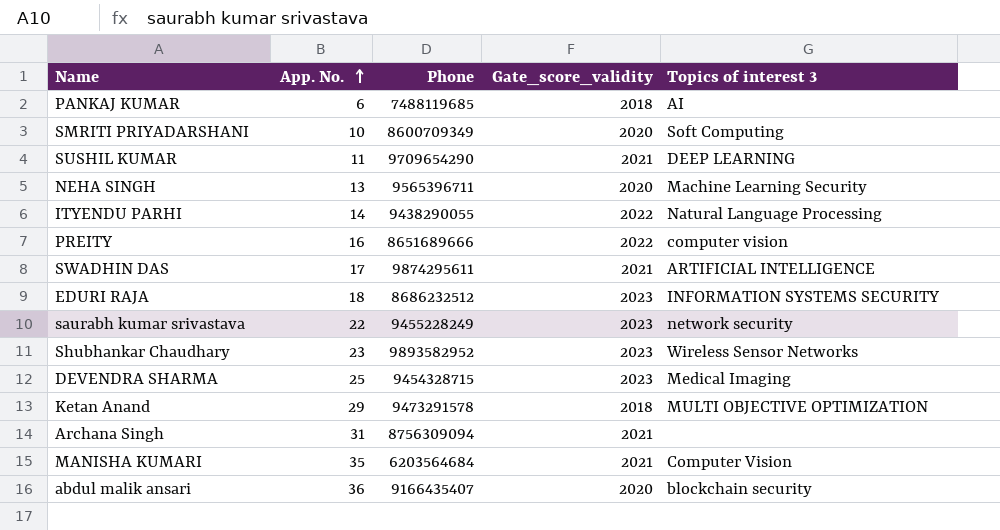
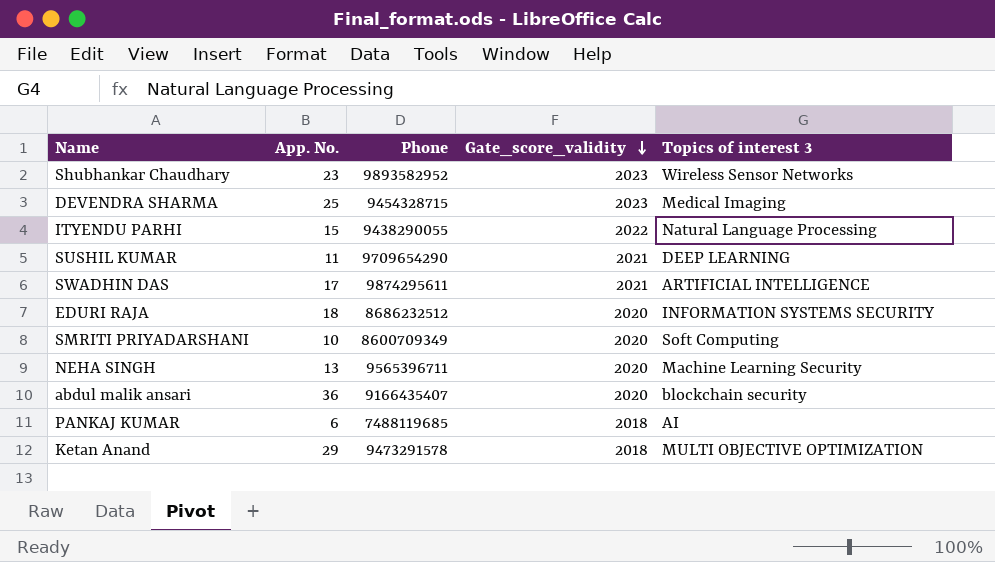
row order: App. No. ascending -> Gate_score_validity descending
row PREITY: 16 | 8651689666 | 2022 | computer vision -> none
row saurabh kumar srivastava: 22 | 9455228249 | 2023 | network security -> none
row Archana Singh: 31 | 8756309094 | 2021 | none -> none
row MANISHA KUMARI: 35 | 6203564684 | 2021 | Computer Vision -> none
ITYENDU PARHI | App. No.: 14 -> 15
EDURI RAJA | Gate_score_validity: 2023 -> 2020

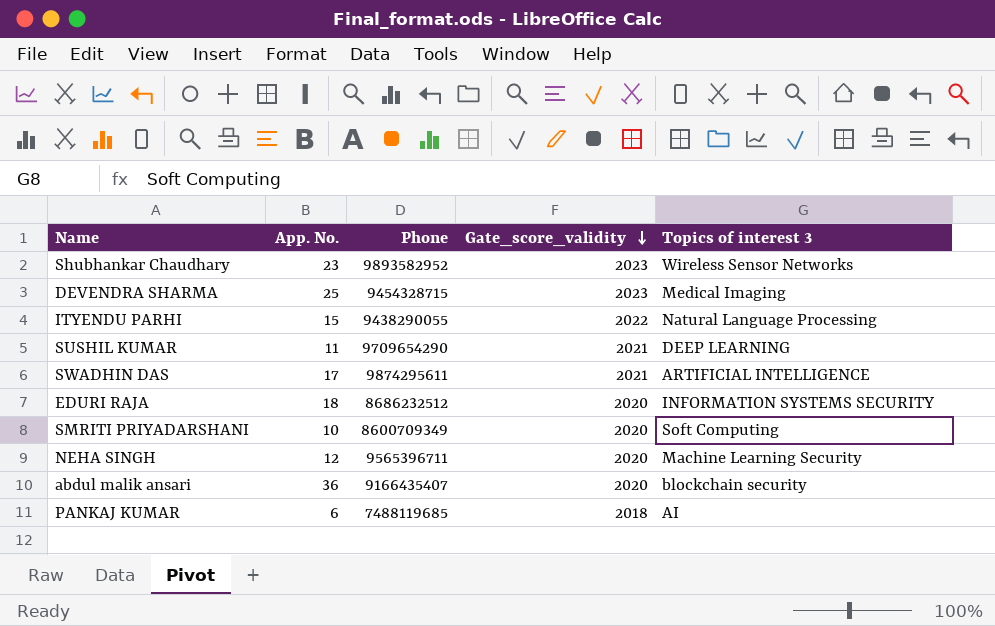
row Ketan Anand: 29 | 9473291578 | 2018 | MULTI OBJECTIVE OPTIMIZATION -> none
NEHA SINGH | App. No.: 13 -> 12

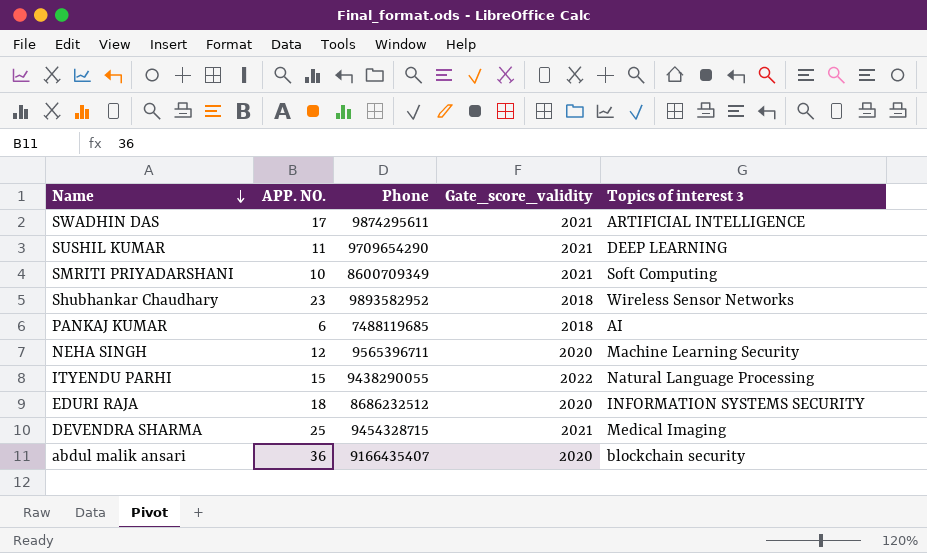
row order: Gate_score_validity descending -> Name descending
column name: App. No. -> APP. NO.
SMRITI PRIYADARSHANI | Gate_score_validity: 2020 -> 2021
Shubhankar Chaudhary | Gate_score_validity: 2023 -> 2018
DEVENDRA SHARMA | Gate_score_validity: 2023 -> 2021

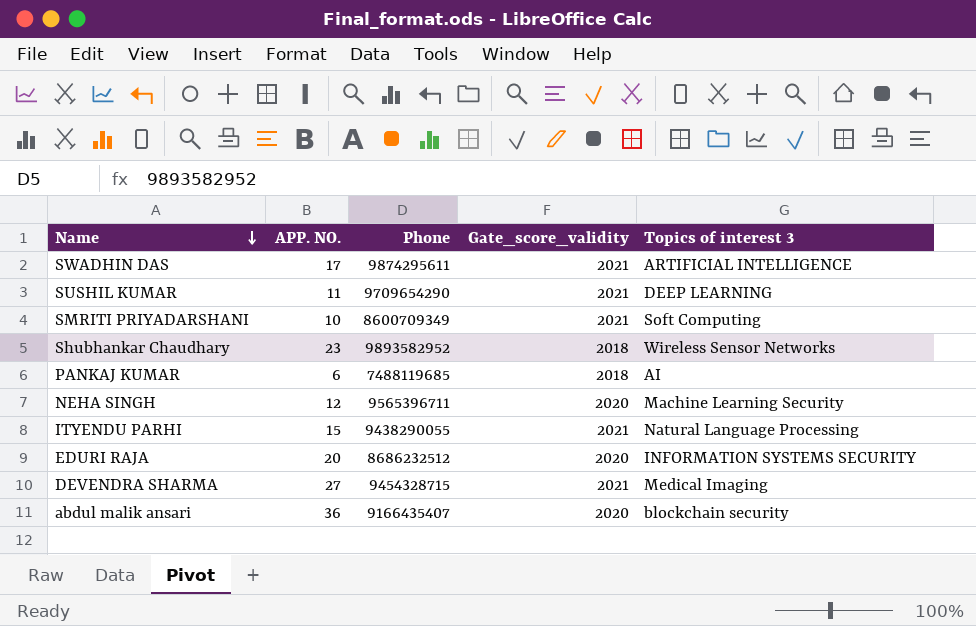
ITYENDU PARHI | Gate_score_validity: 2022 -> 2021
EDURI RAJA | APP. NO.: 18 -> 20
DEVENDRA SHARMA | APP. NO.: 25 -> 27

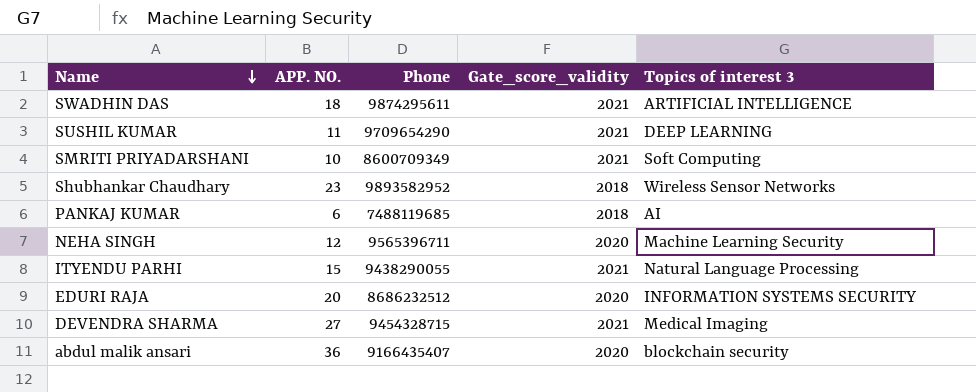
SWADHIN DAS | APP. NO.: 17 -> 18

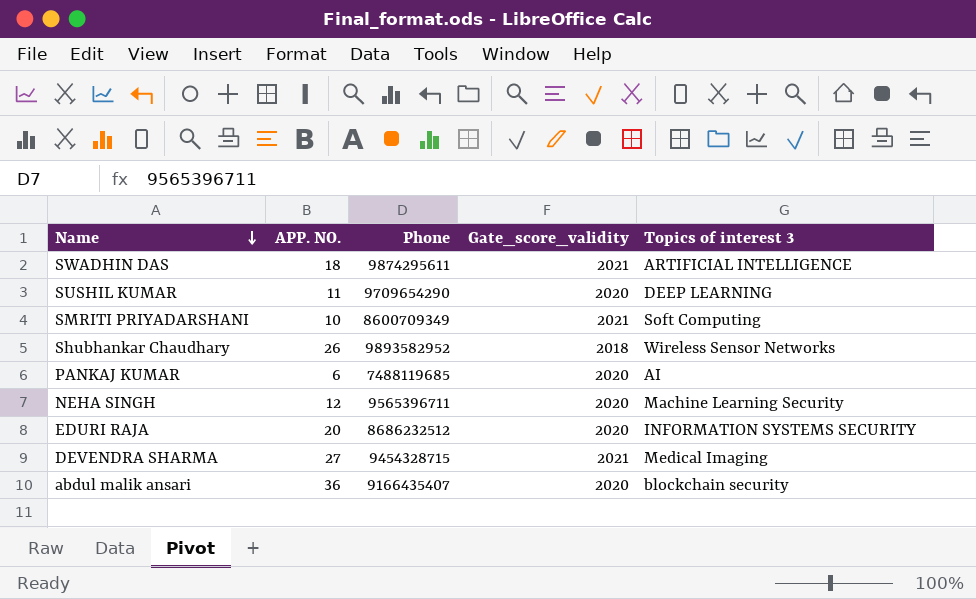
row ITYENDU PARHI: 15 | 9438290055 | 2021 | Natural Language Processing -> none
SUSHIL KUMAR | Gate_score_validity: 2021 -> 2020
Shubhankar Chaudhary | APP. NO.: 23 -> 26
PANKAJ KUMAR | Gate_score_validity: 2018 -> 2020

